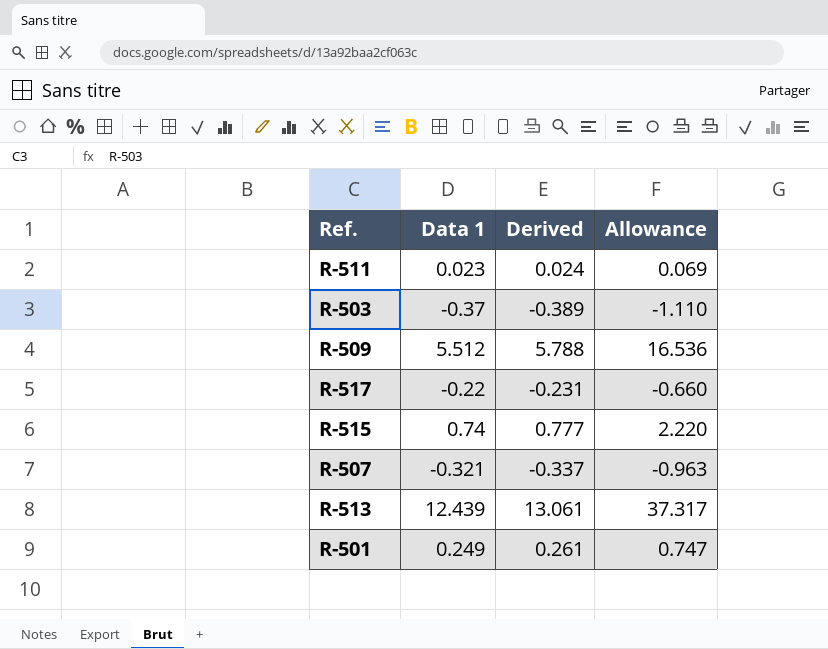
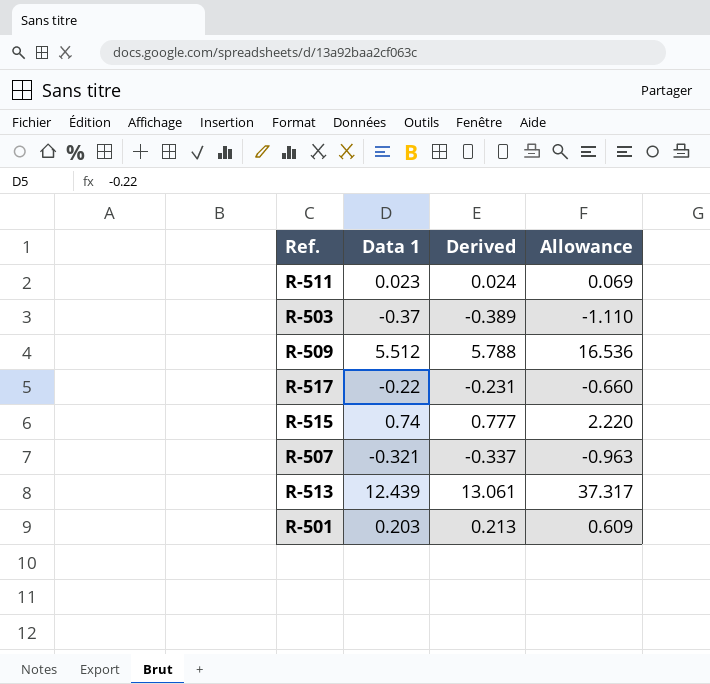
R-501 | Data 1: 0.249 -> 0.203
R-501 | Derived: 0.261 -> 0.213
R-501 | Allowance: 0.747 -> 0.609

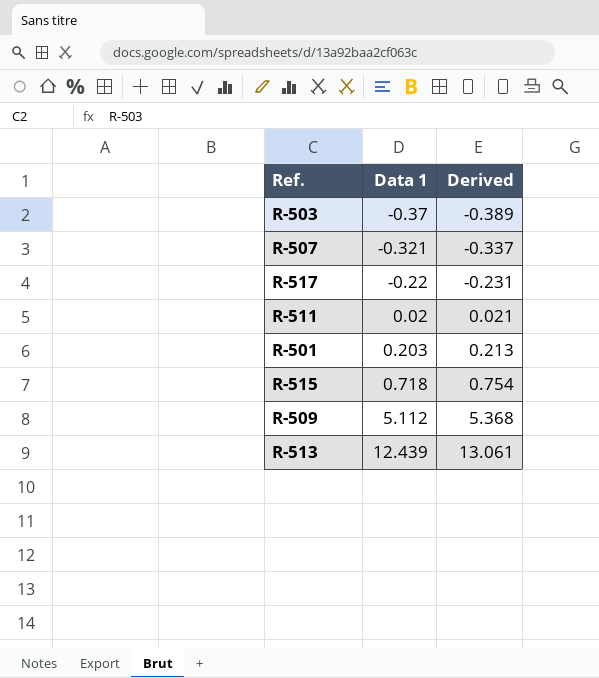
row order: none -> Data 1 ascending
column Allowance | formula: [Data 1] * 3 -> none
R-511 | Data 1: 0.023 -> 0.02
R-511 | Derived: 0.024 -> 0.021
R-515 | Data 1: 0.74 -> 0.718
R-515 | Derived: 0.777 -> 0.754
R-509 | Data 1: 5.512 -> 5.112
R-509 | Derived: 5.788 -> 5.368

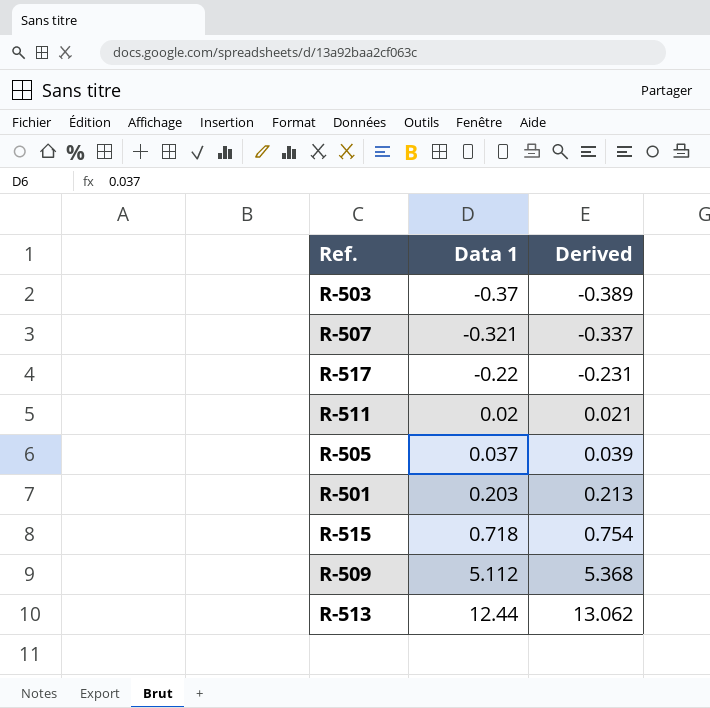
row R-505: none -> 0.037 | 0.039
R-513 | Data 1: 12.439 -> 12.44
R-513 | Derived: 13.061 -> 13.062

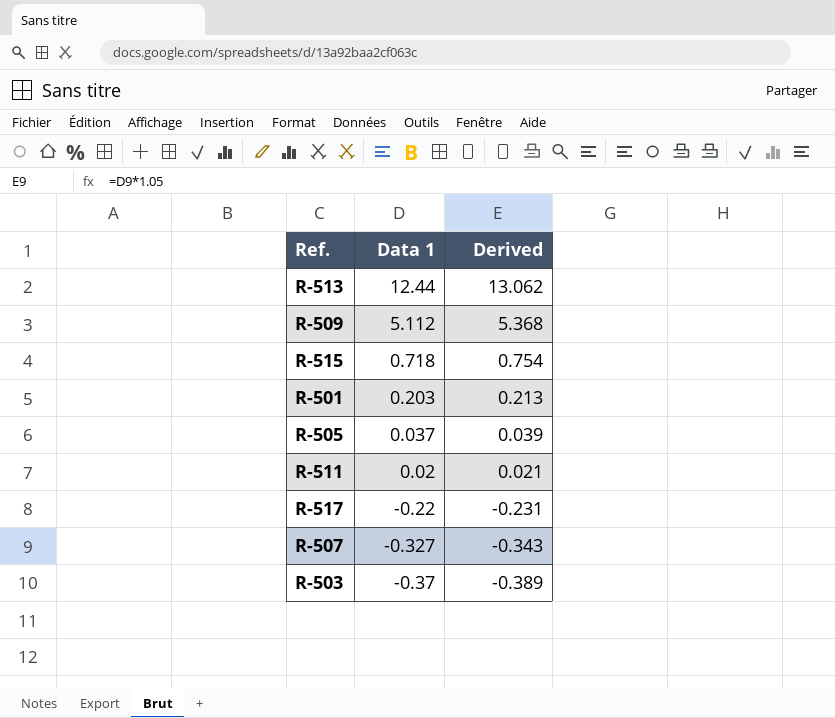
row order: Data 1 ascending -> Data 1 descending
R-507 | Data 1: -0.321 -> -0.327
R-507 | Derived: -0.337 -> -0.343

